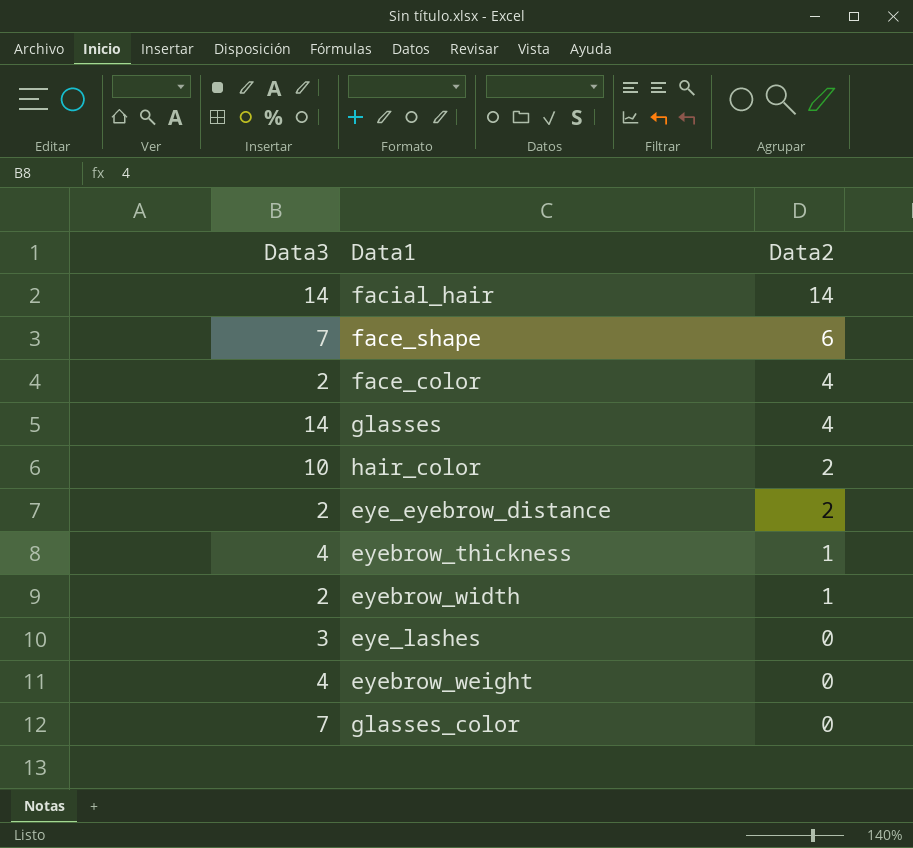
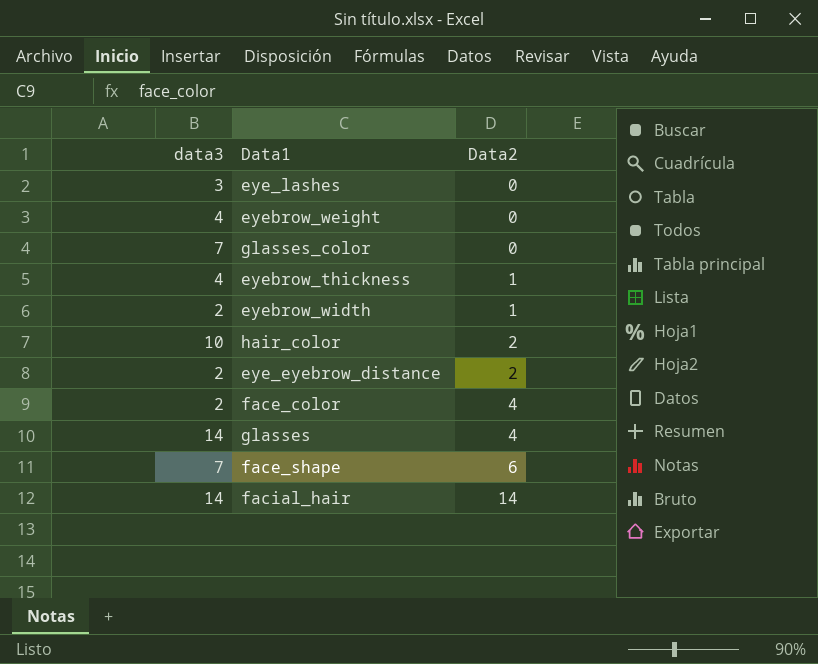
row order: Data2 descending -> Data2 ascending
column name: Data3 -> data3

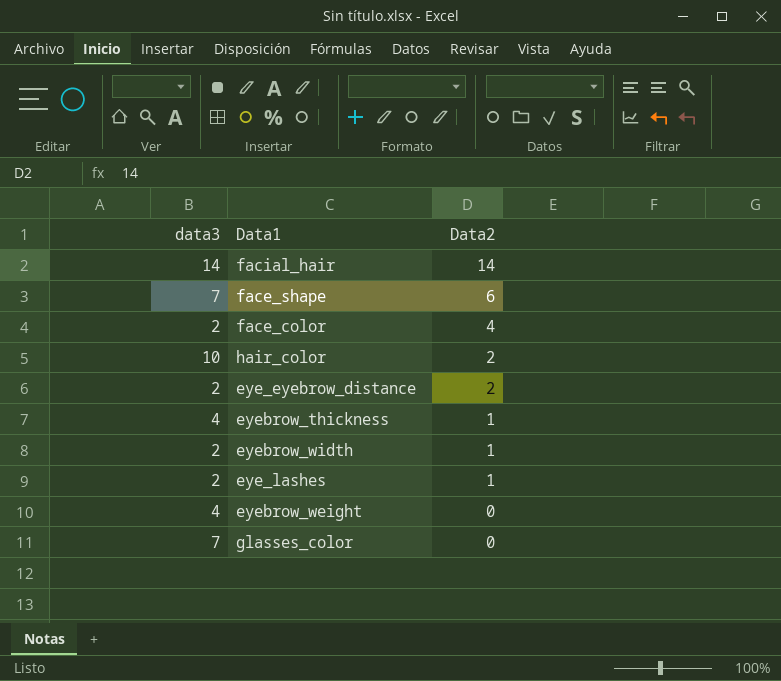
row order: Data2 ascending -> Data2 descending
row glasses: 14 | 4 -> none
eye_lashes | data3: 3 -> 2
eye_lashes | Data2: 0 -> 1

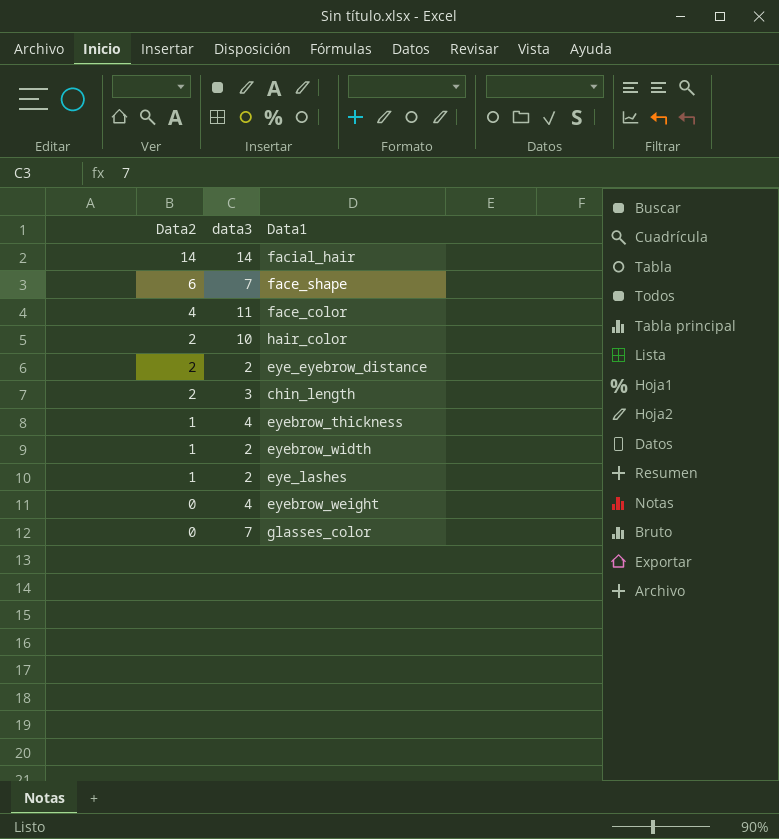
column Data2 | position: 3 -> 1
face_color | data3: 2 -> 11
row chin_length: none -> 2 | 3

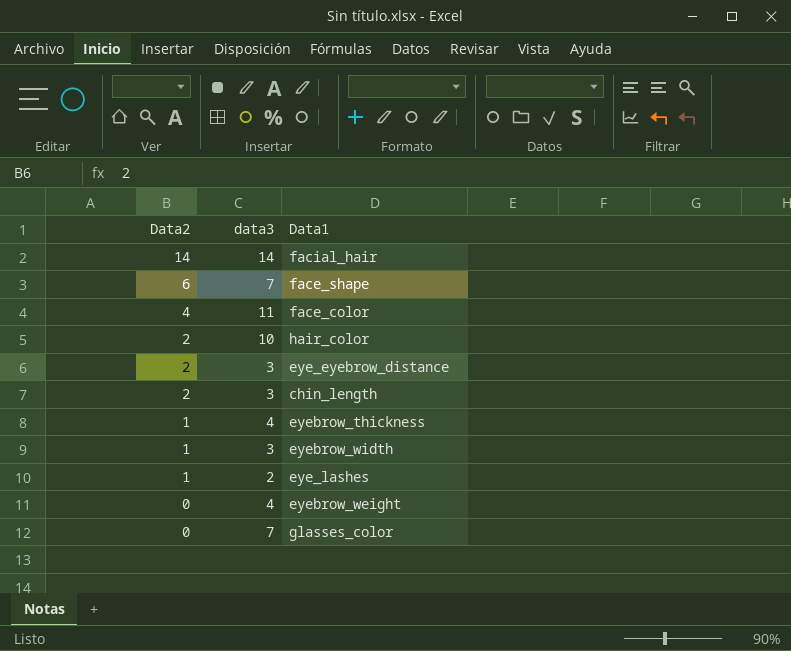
eye_eyebrow_distance | data3: 2 -> 3
eyebrow_width | data3: 2 -> 3

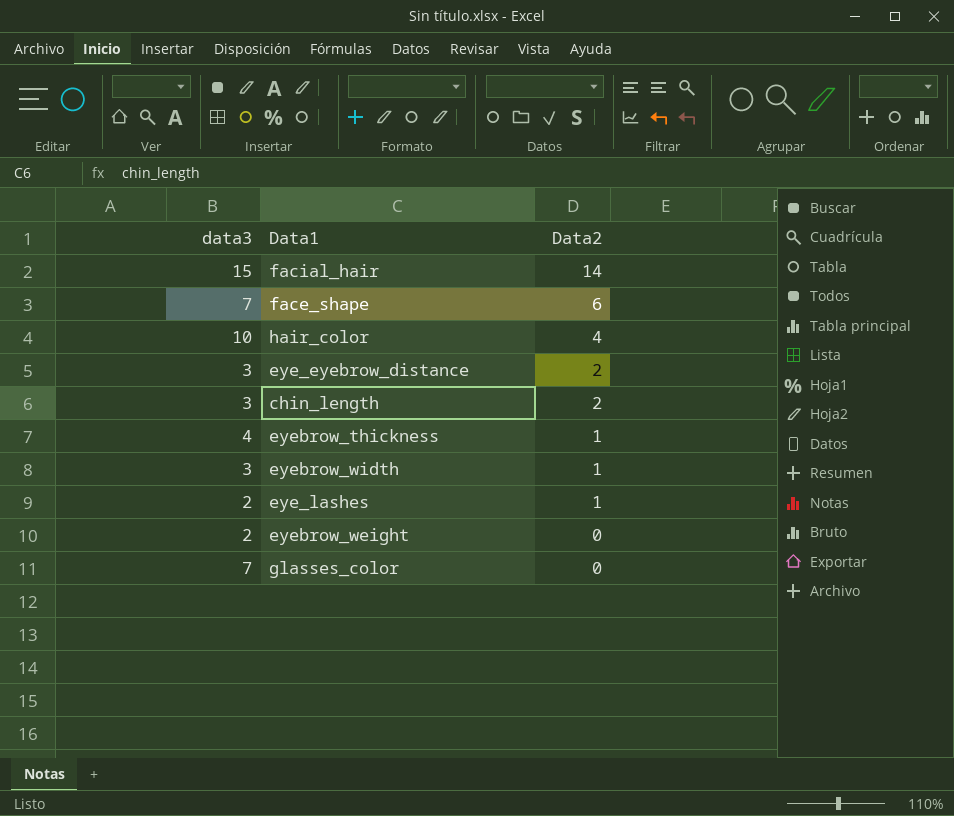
column Data2 | position: 1 -> 3
row face_color: 4 | 11 -> none
facial_hair | data3: 14 -> 15
hair_color | Data2: 2 -> 4
eyebrow_weight | data3: 4 -> 2

